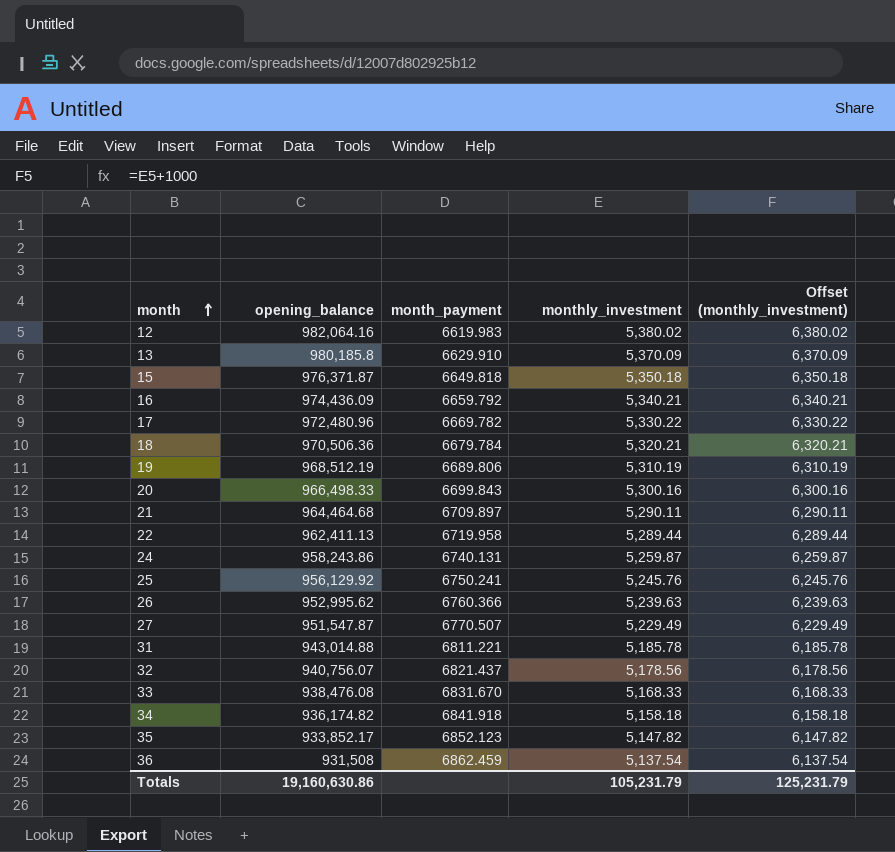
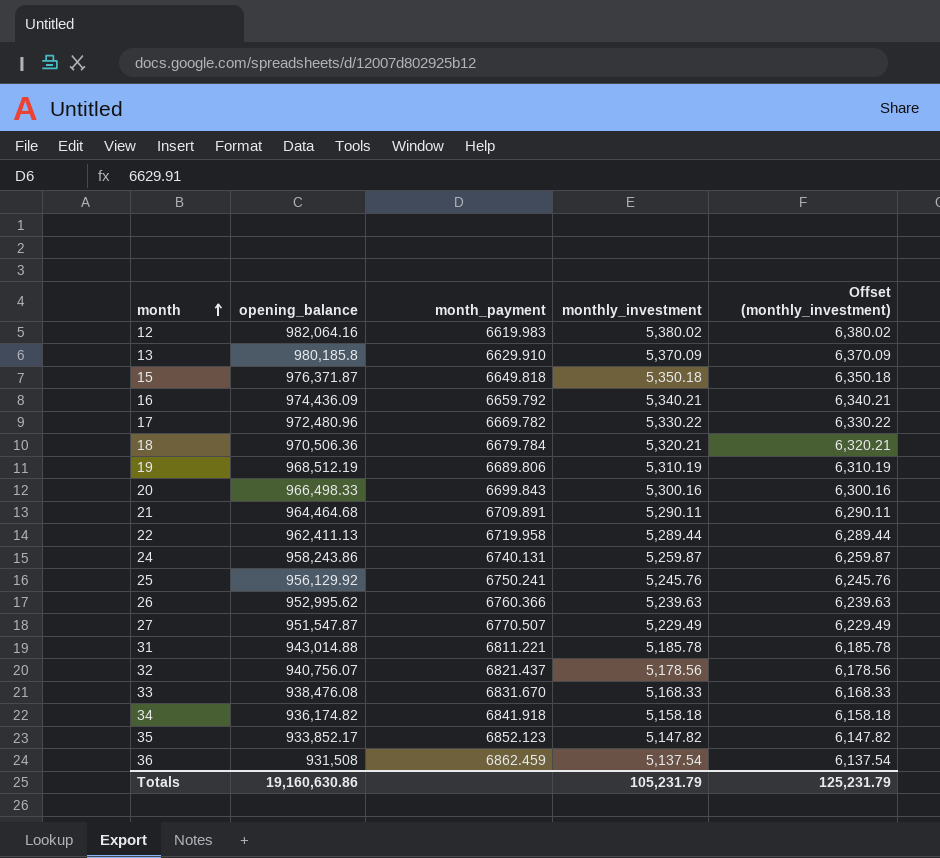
21 | month_payment: 6709.897 -> 6709.891

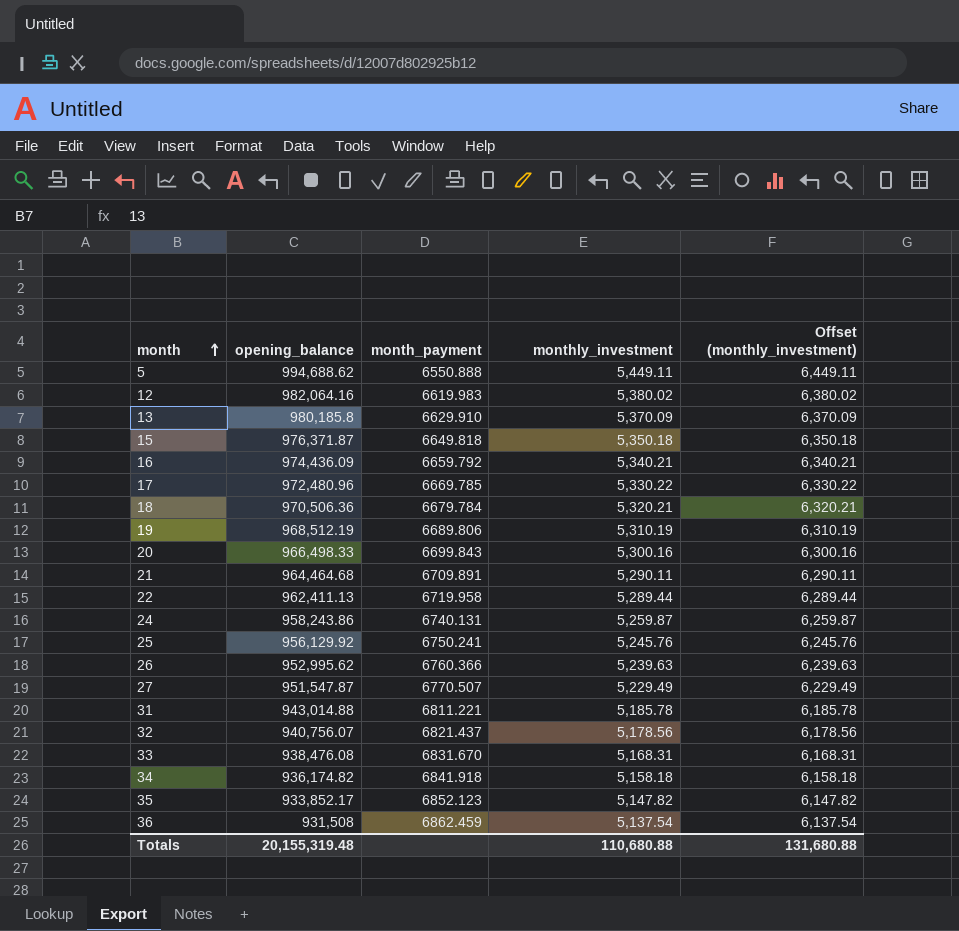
row 5: none -> 994,688.62 | 6550.888 | 5,449.11 | 6,449.11
17 | month_payment: 6669.782 -> 6669.785
33 | monthly_investment: 5,168.33 -> 5,168.31
33 | Offset (monthly_investment): 6,168.33 -> 6,168.31
Totals | opening_balance: 19,160,630.86 -> 20,155,319.48
Totals | monthly_investment: 105,231.79 -> 110,680.88
Totals | Offset (monthly_investment): 125,231.79 -> 131,680.88

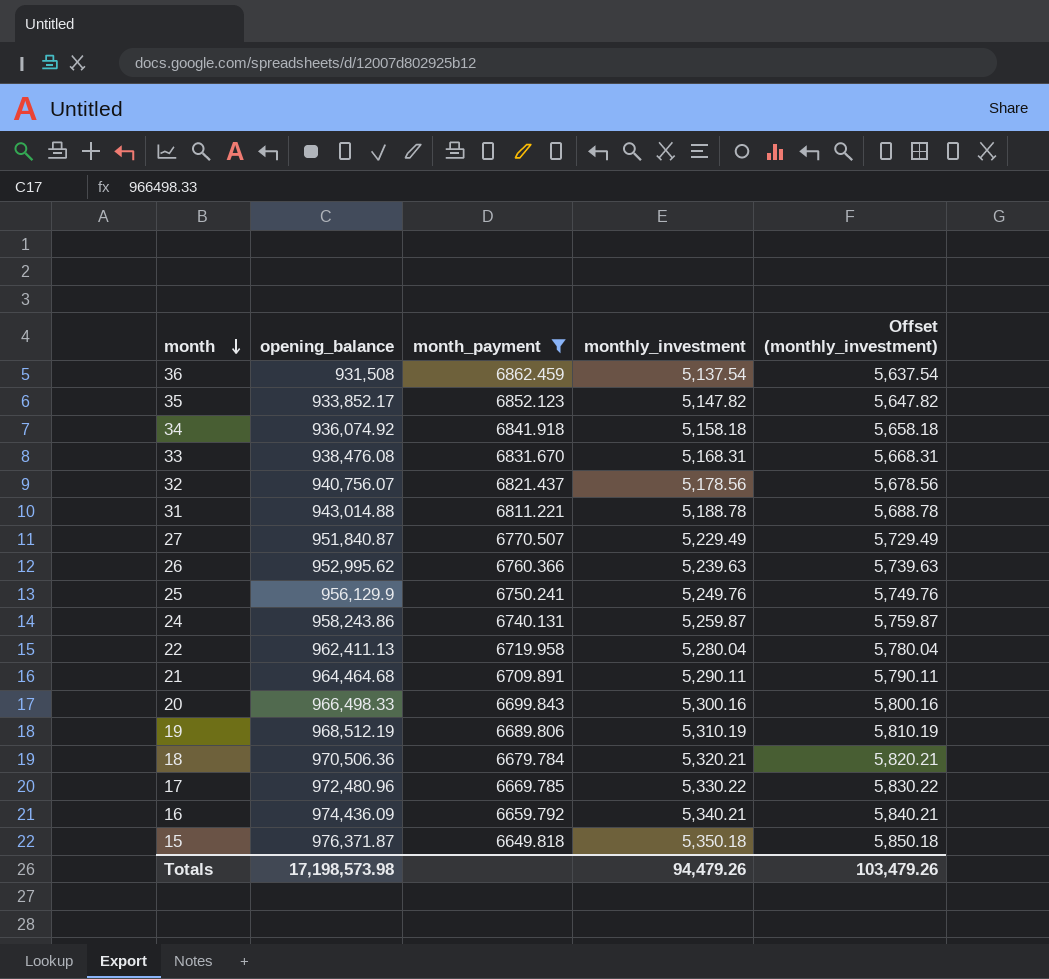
filter: none -> month_payment >= 6649.818
row order: month ascending -> month descending
column Offset (monthly_investment) | formula: [monthly_investment] + 1000 -> [monthly_investment] + 500
34 | opening_balance: 936,174.82 -> 936,074.92
31 | monthly_investment: 5,185.78 -> 5,188.78
27 | opening_balance: 951,547.87 -> 951,840.87
25 | opening_balance: 956,129.92 -> 956,129.9
25 | monthly_investment: 5,245.76 -> 5,249.76
22 | monthly_investment: 5,289.44 -> 5,280.04
Totals | opening_balance: 20,155,319.48 -> 17,198,573.98
Totals | monthly_investment: 110,680.88 -> 94,479.26
Totals | Offset (monthly_investment): 131,680.88 -> 103,479.26

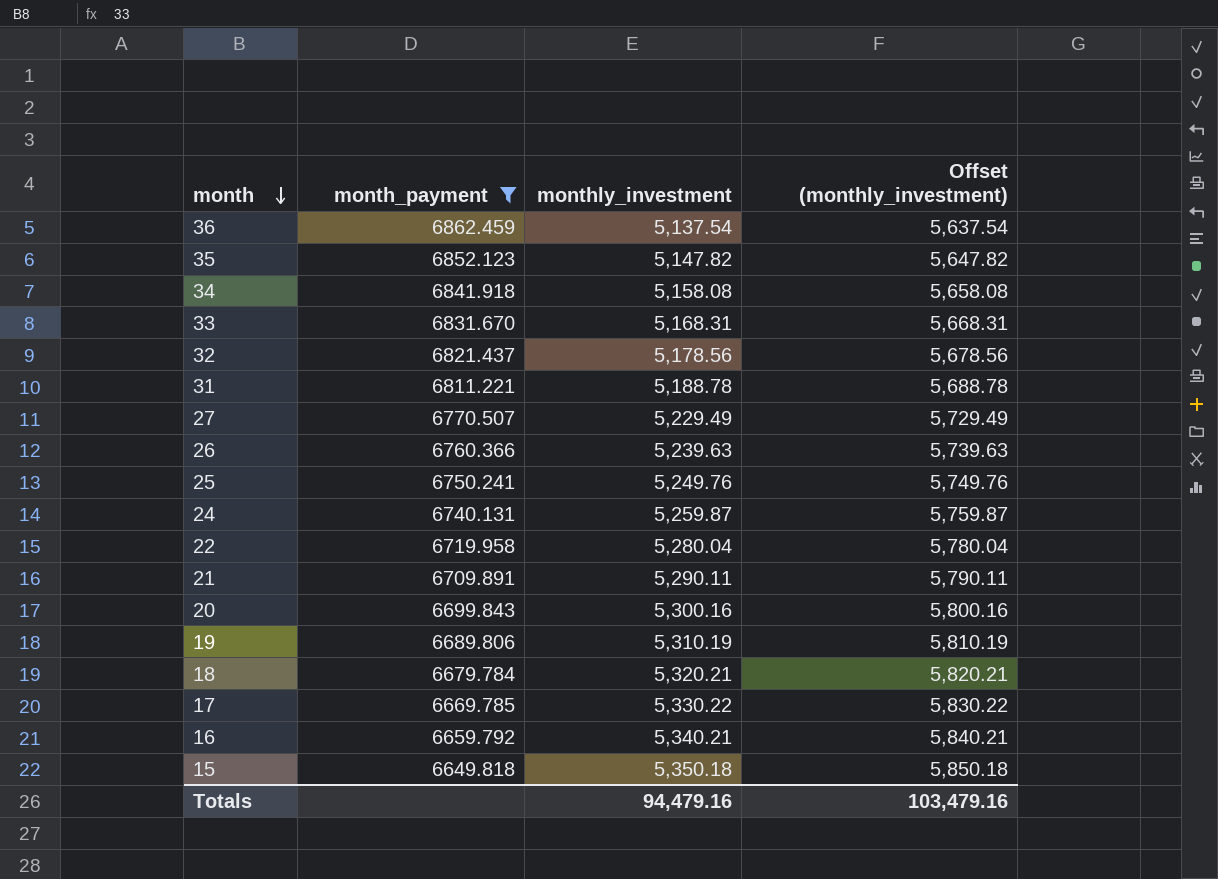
column opening_balance | position: 2 -> none
34 | monthly_investment: 5,158.18 -> 5,158.08
34 | Offset (monthly_investment): 5,658.18 -> 5,658.08
Totals | monthly_investment: 94,479.26 -> 94,479.16
Totals | Offset (monthly_investment): 103,479.26 -> 103,479.16

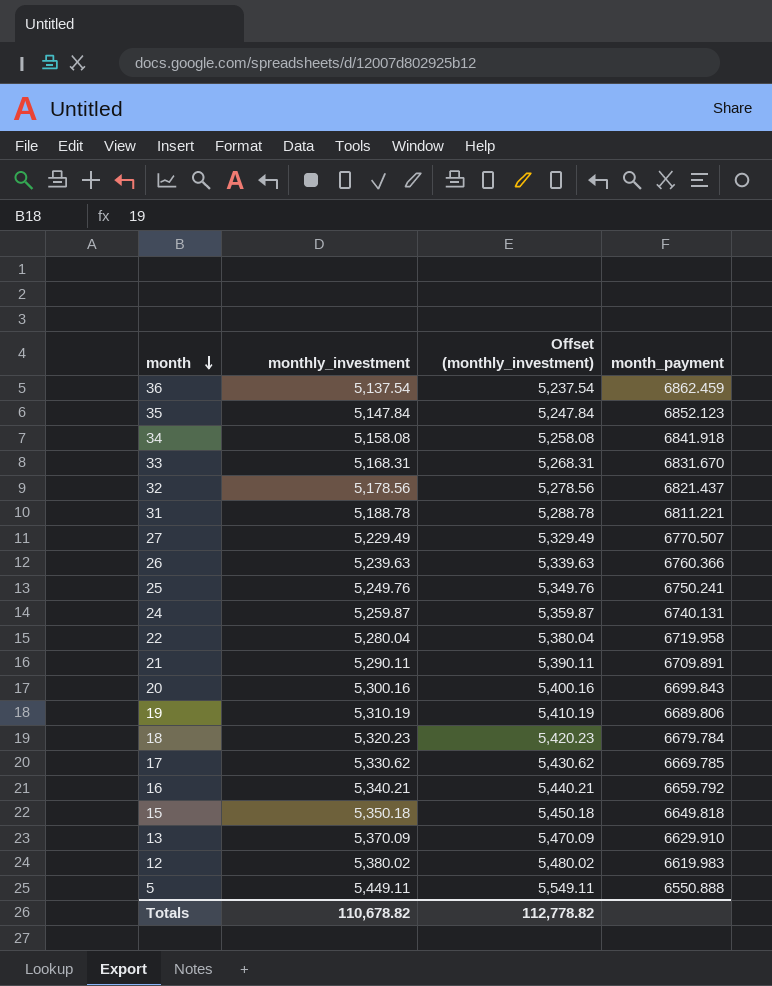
filter: month_payment >= 6649.818 -> none
column Offset (monthly_investment) | formula: [monthly_investment] + 500 -> [monthly_investment] + 100
column month_payment | position: 2 -> 4
35 | monthly_investment: 5,147.82 -> 5,147.84
18 | monthly_investment: 5,320.21 -> 5,320.23
17 | monthly_investment: 5,330.22 -> 5,330.62
Totals | monthly_investment: 94,479.16 -> 110,678.82
Totals | Offset (monthly_investment): 103,479.16 -> 112,778.82

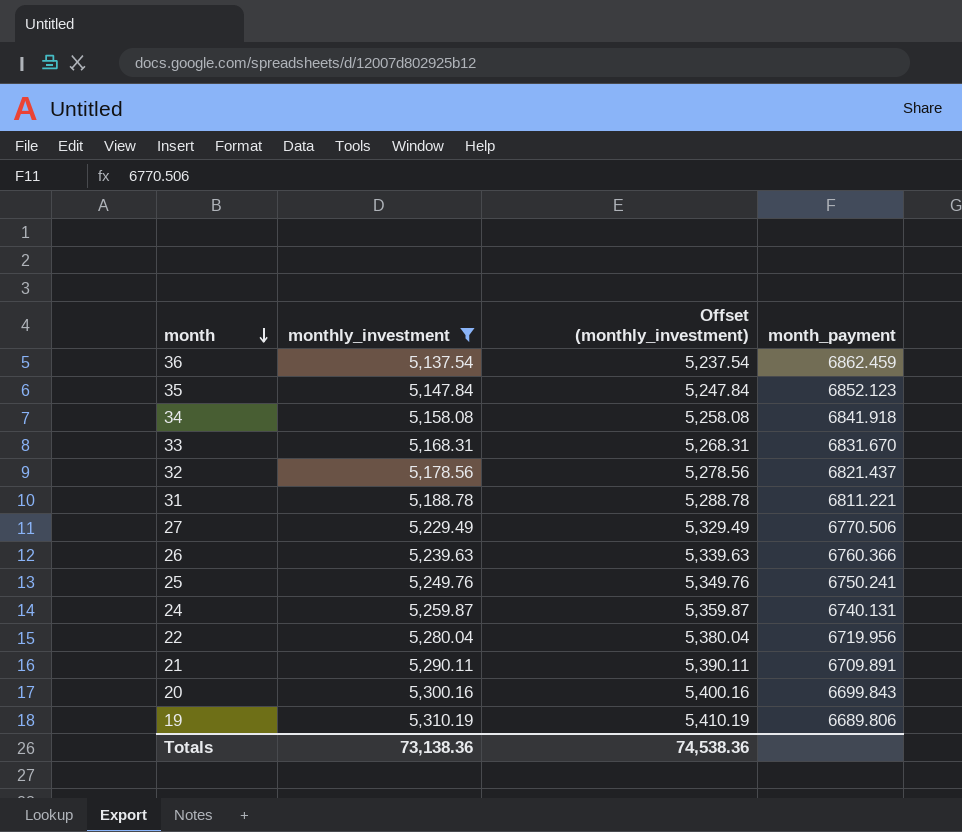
filter: none -> monthly_investment <= 5,310.19
27 | month_payment: 6770.507 -> 6770.506
22 | month_payment: 6719.958 -> 6719.956
Totals | monthly_investment: 110,678.82 -> 73,138.36
Totals | Offset (monthly_investment): 112,778.82 -> 74,538.36

